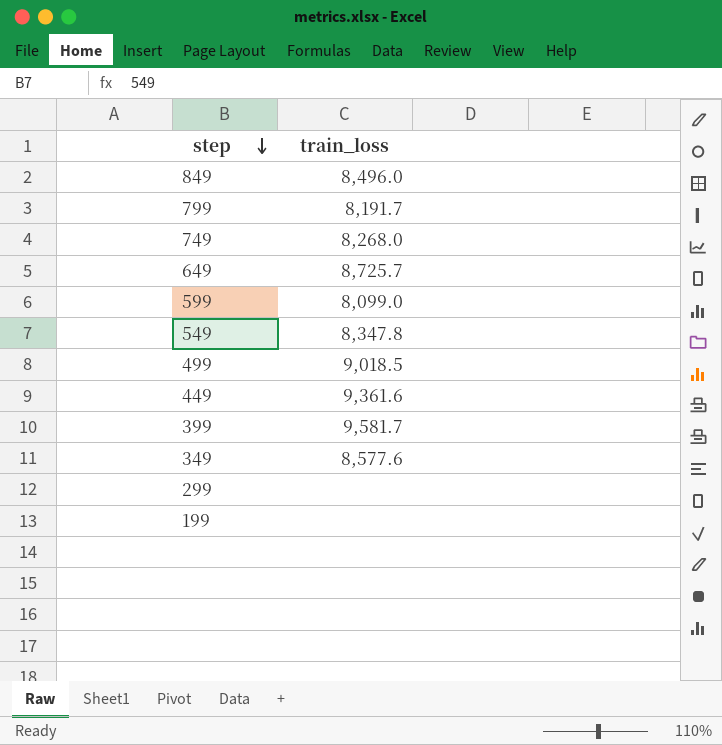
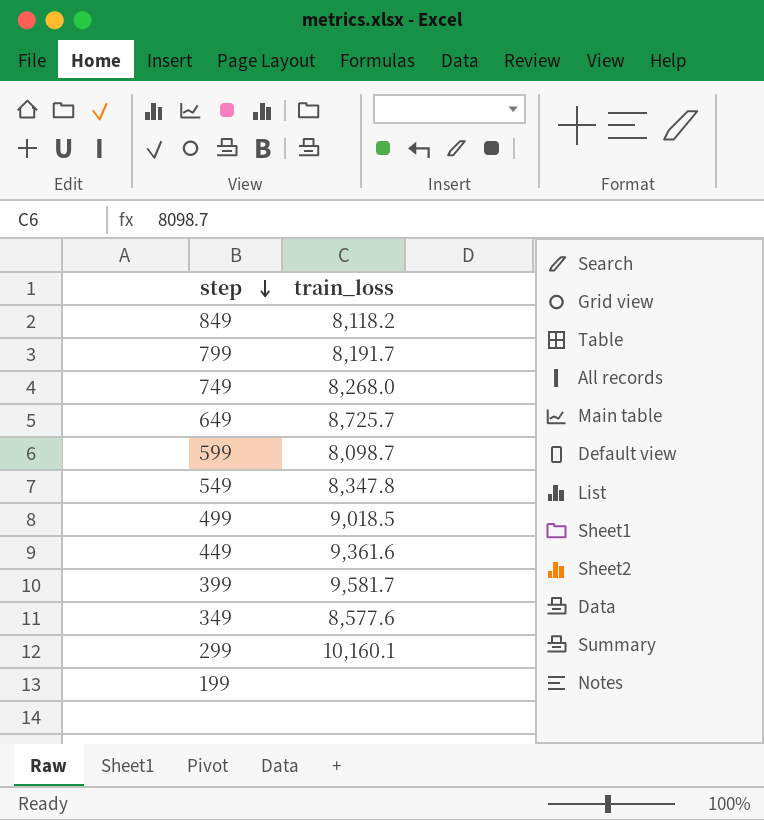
849 | train_loss: 8,496.0 -> 8,118.2
599 | train_loss: 8,099.0 -> 8,098.7
299 | train_loss: none -> 10,160.1

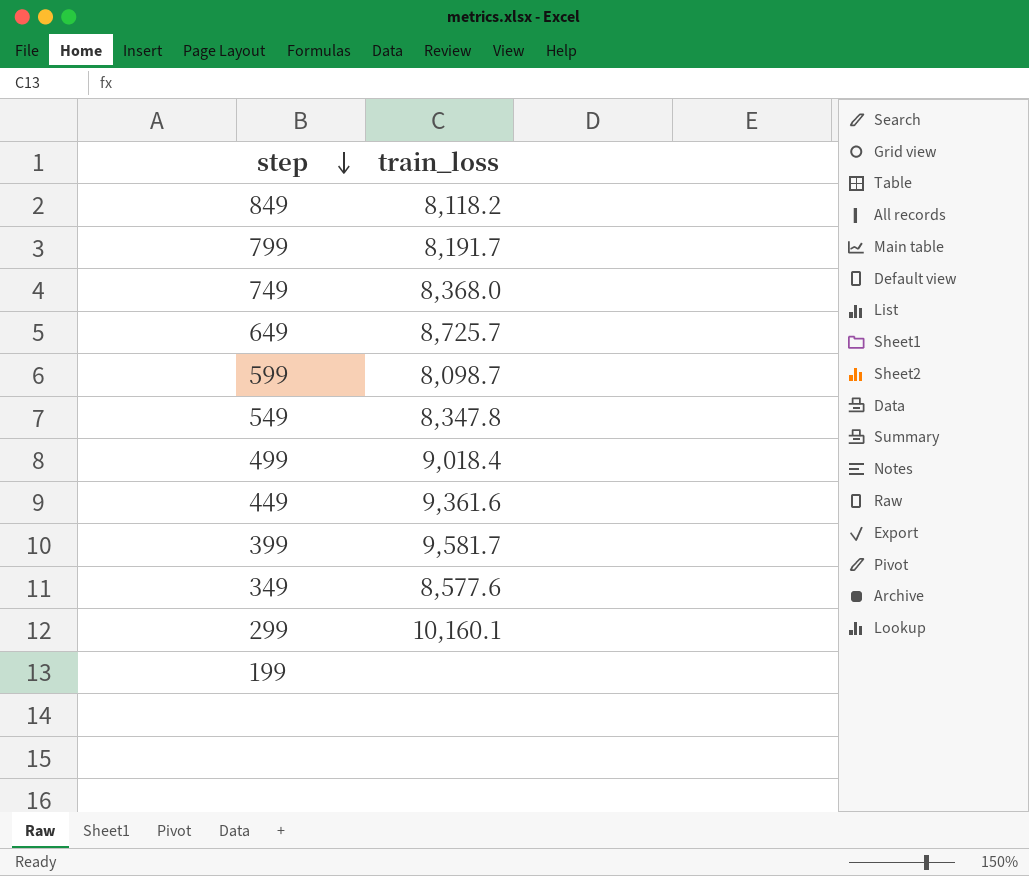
749 | train_loss: 8,268.0 -> 8,368.0
499 | train_loss: 9,018.5 -> 9,018.4

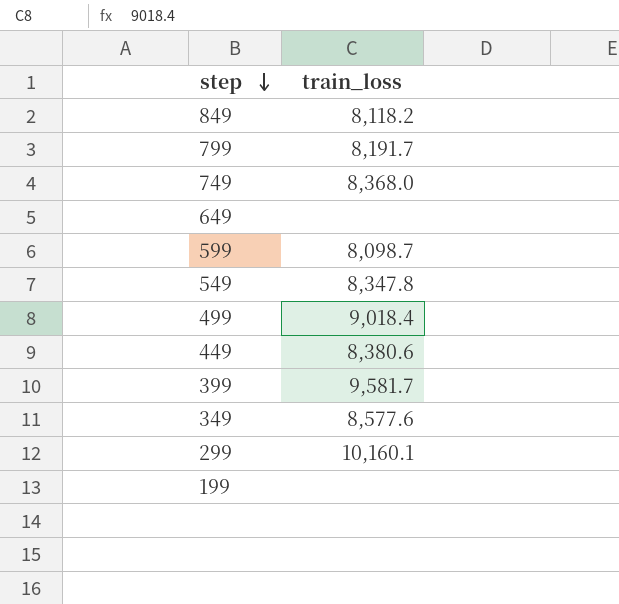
649 | train_loss: 8,725.7 -> none
449 | train_loss: 9,361.6 -> 8,380.6

